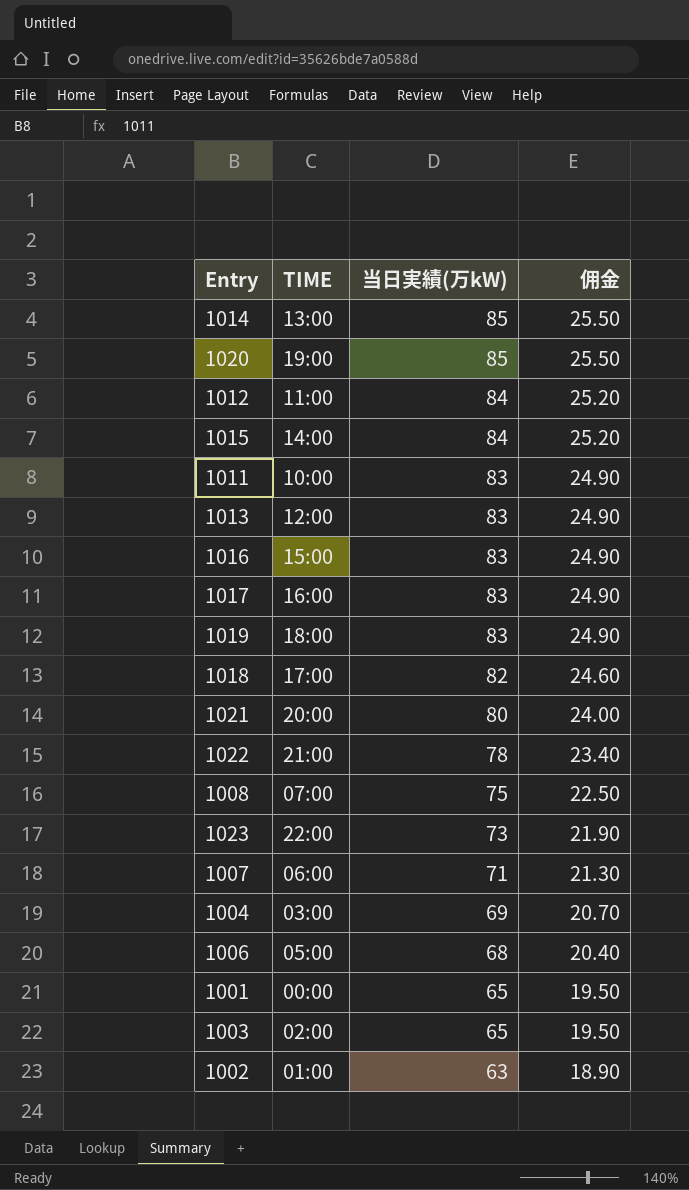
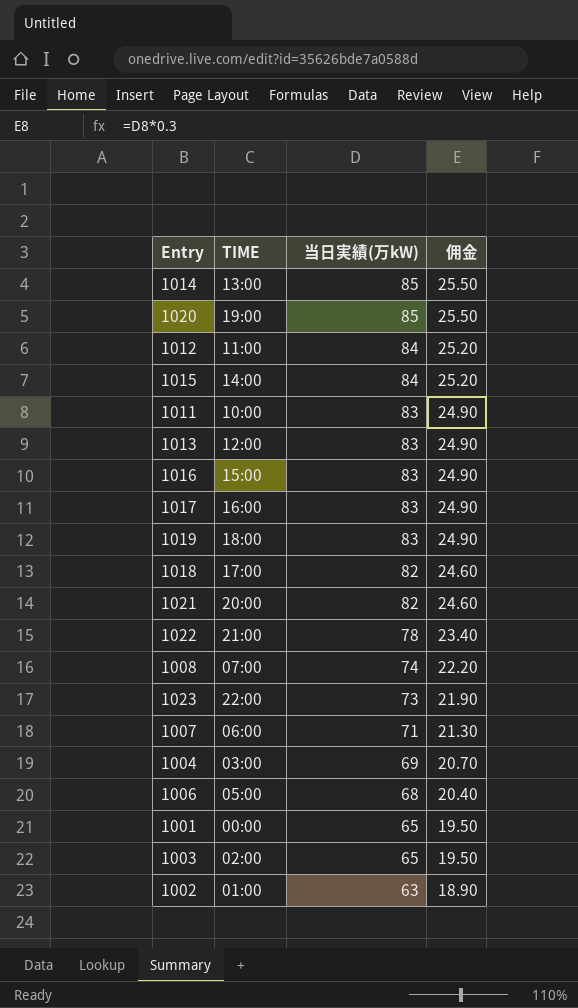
1021 | 当日実績(万kW): 80 -> 82
1021 | 佣金: 24.00 -> 24.60
1008 | 当日実績(万kW): 75 -> 74
1008 | 佣金: 22.50 -> 22.20

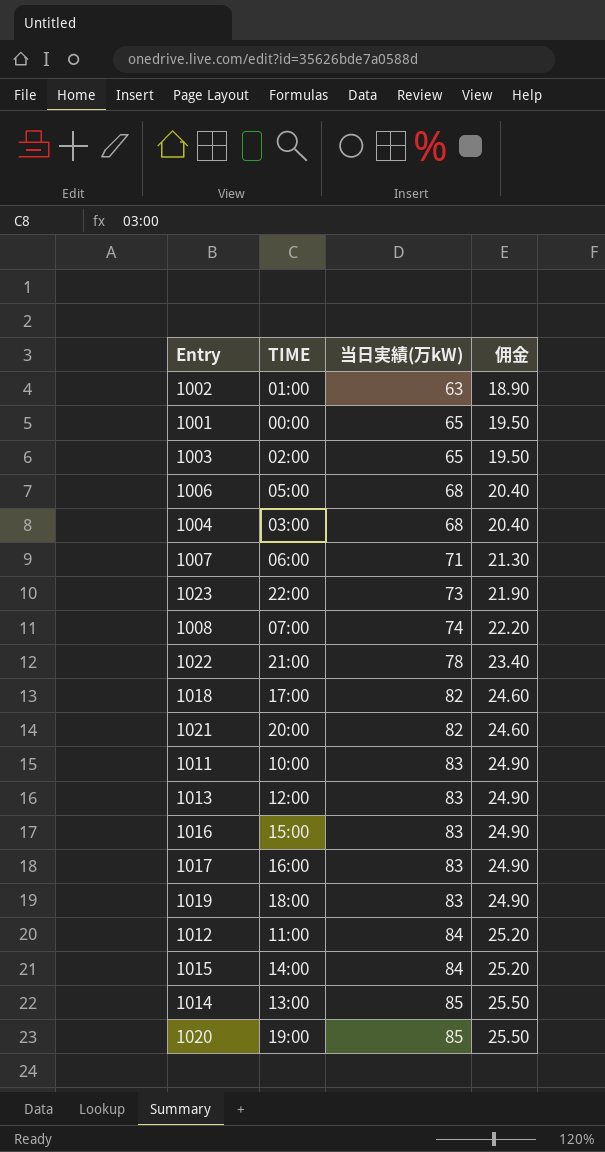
row order: 当日実績(万kW) descending -> 当日実績(万kW) ascending
1004 | 当日実績(万kW): 69 -> 68
1004 | 佣金: 20.70 -> 20.40

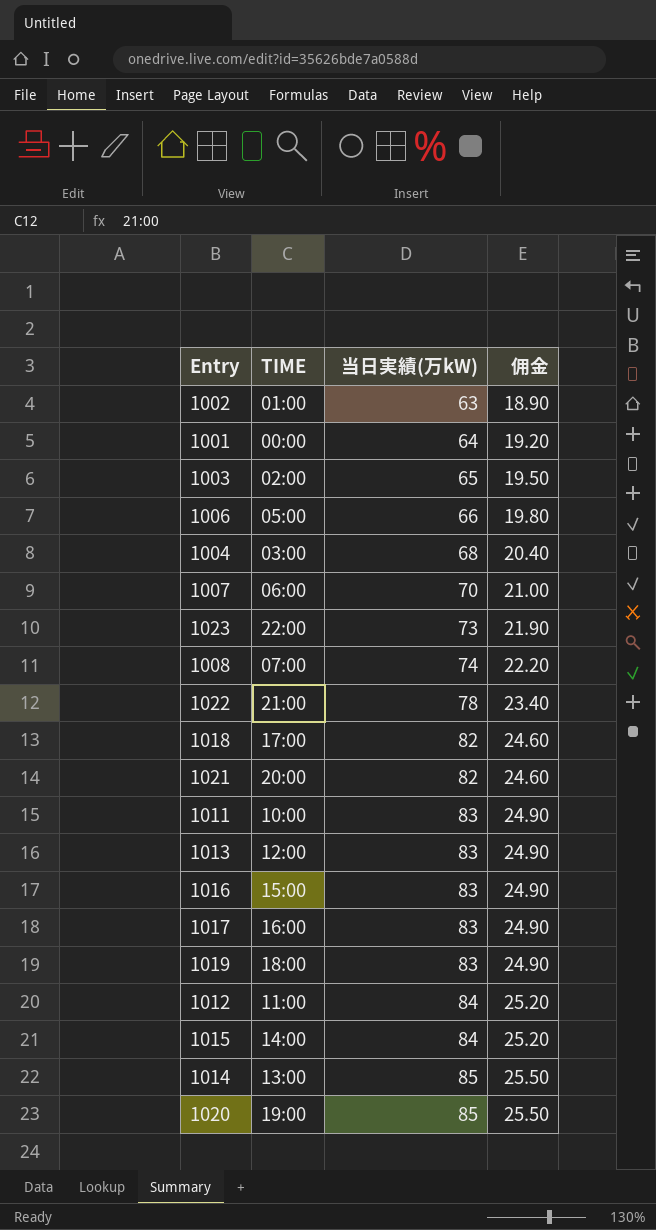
1001 | 当日実績(万kW): 65 -> 64
1001 | 佣金: 19.50 -> 19.20
1006 | 当日実績(万kW): 68 -> 66
1006 | 佣金: 20.40 -> 19.80
1007 | 当日実績(万kW): 71 -> 70
1007 | 佣金: 21.30 -> 21.00

